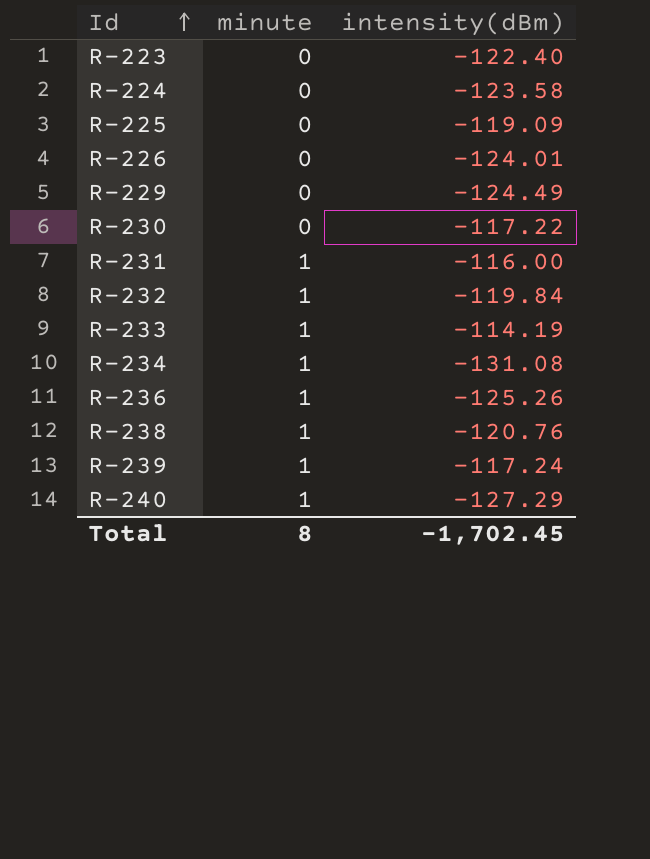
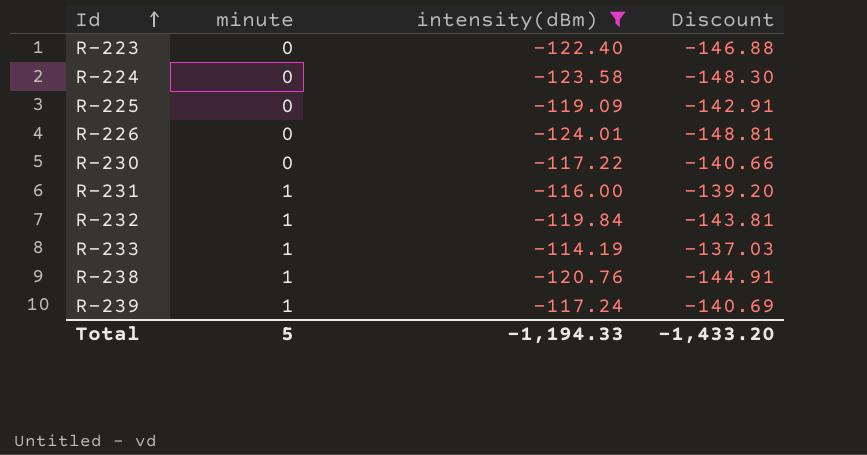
filter: none -> intensity(dBm) >= -124.01
column Discount | formula: none -> [intensity(dBm)] * 1.2
Total | minute: 8 -> 5
Total | intensity(dBm): -1,702.45 -> -1,194.33

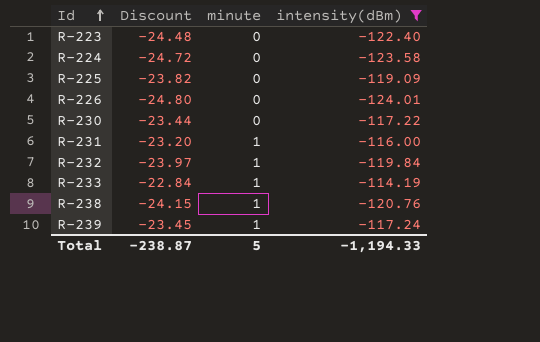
column Discount | formula: [intensity(dBm)] * 1.2 -> [intensity(dBm)] * 0.2
column Discount | position: 4 -> 2
Total | Discount: -1,433.20 -> -238.87

